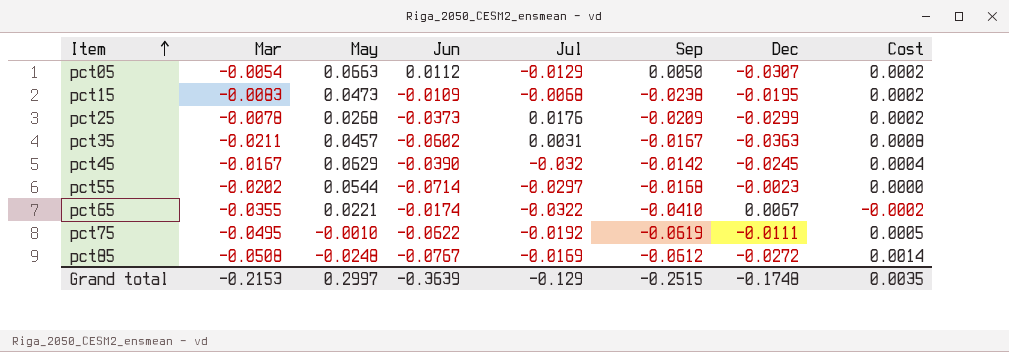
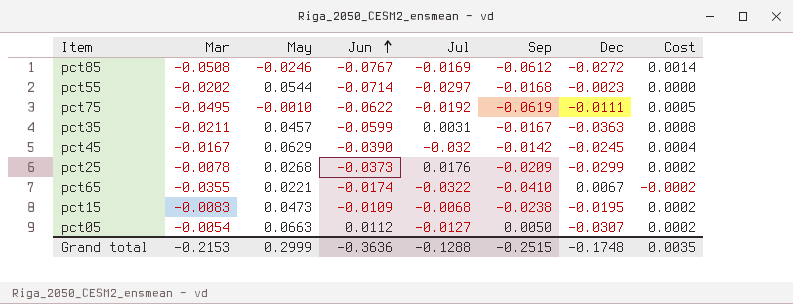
row order: Item ascending -> Jun ascending
pct85 | May: -0.0248 -> -0.0246
pct35 | Jun: -0.0602 -> -0.0599
pct05 | Jul: -0.0129 -> -0.0127
Grand total | May: 0.2997 -> 0.2999
Grand total | Jun: -0.3639 -> -0.3636
Grand total | Jul: -0.129 -> -0.1288

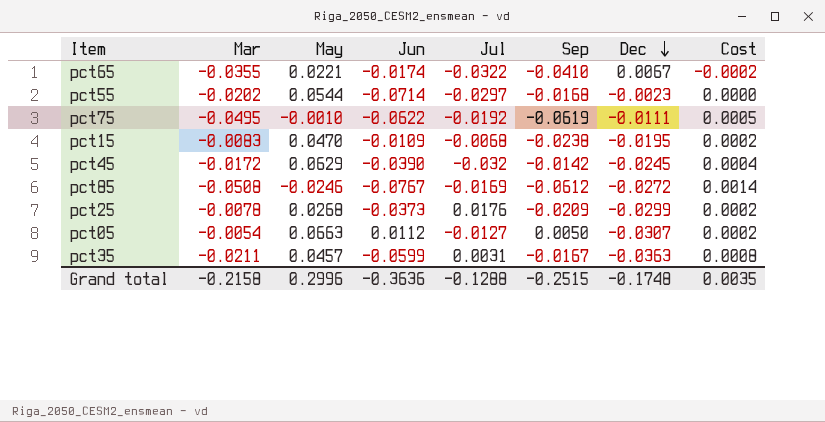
row order: Jun ascending -> Dec descending
pct15 | May: 0.0473 -> 0.0470
pct45 | Mar: -0.0167 -> -0.0172
Grand total | Mar: -0.2153 -> -0.2158
Grand total | May: 0.2999 -> 0.2996

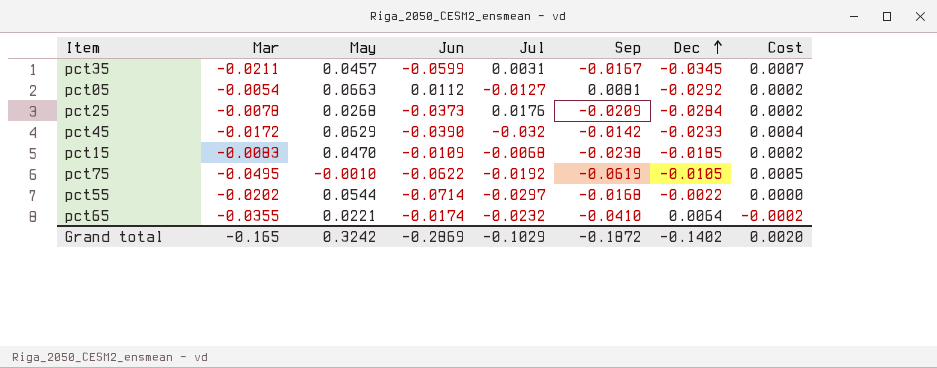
row order: Dec descending -> Dec ascending
row pct85: -0.0508 | -0.0246 | -0.0767 | -0.0169 | -0.0612 | -0.0272 | 0.0014 -> none
pct35 | Dec: -0.0363 -> -0.0345
pct35 | Cost: 0.0008 -> 0.0007
pct05 | Sep: 0.0050 -> 0.0081
pct05 | Dec: -0.0307 -> -0.0292
pct25 | Dec: -0.0299 -> -0.0284
pct45 | Dec: -0.0245 -> -0.0233
pct15 | Dec: -0.0195 -> -0.0185
pct75 | Dec: -0.0111 -> -0.0105
pct55 | Dec: -0.0023 -> -0.0022
pct65 | Jul: -0.0322 -> -0.0232
pct65 | Dec: 0.0067 -> 0.0064
Grand total | Mar: -0.2158 -> -0.165
Grand total | May: 0.2996 -> 0.3242
Grand total | Jun: -0.3636 -> -0.2869
Grand total | Jul: -0.1288 -> -0.1029
Grand total | Sep: -0.2515 -> -0.1872
Grand total | Dec: -0.1748 -> -0.1402
Grand total | Cost: 0.0035 -> 0.0020

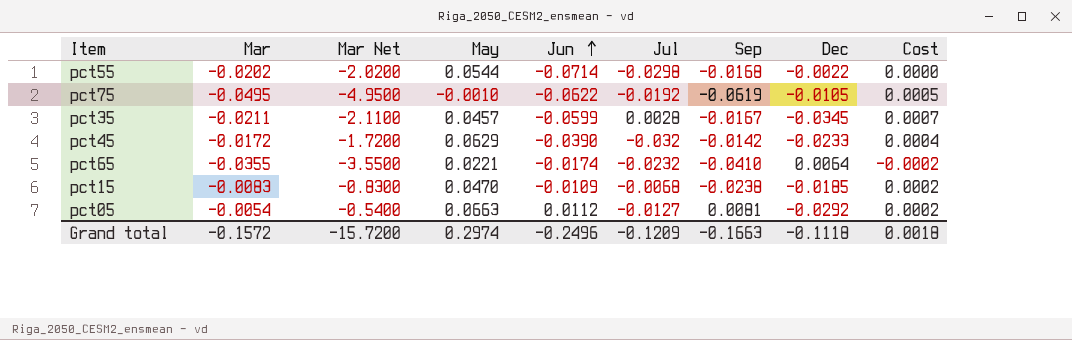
row order: Dec ascending -> Jun ascending
column Mar Net | formula: none -> [Mar] * 100
row pct25: -0.0078 | 0.0268 | -0.0373 | 0.0176 | -0.0209 | -0.0284 | 0.0002 -> none
pct55 | Jul: -0.0297 -> -0.0298
pct35 | Jul: 0.0031 -> 0.0028
Grand total | Mar: -0.165 -> -0.1572
Grand total | May: 0.3242 -> 0.2974
Grand total | Jun: -0.2869 -> -0.2496
Grand total | Jul: -0.1029 -> -0.1209
Grand total | Sep: -0.1872 -> -0.1663
Grand total | Dec: -0.1402 -> -0.1118
Grand total | Cost: 0.0020 -> 0.0018

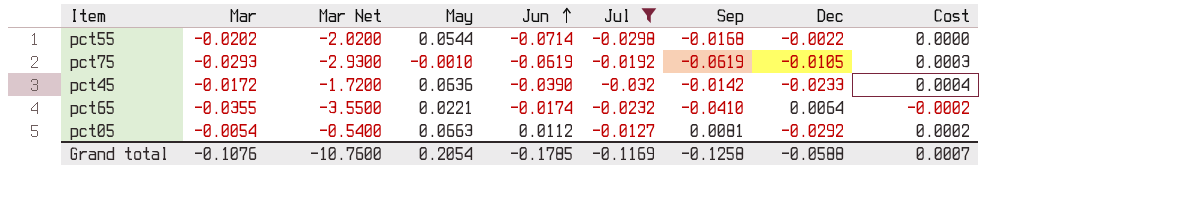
filter: none -> Jul <= -0.0127
pct75 | Mar: -0.0495 -> -0.0293
pct75 | Mar Net: -4.9500 -> -2.9300
pct75 | Jun: -0.0622 -> -0.0619
pct75 | Cost: 0.0005 -> 0.0003
pct45 | May: 0.0629 -> 0.0636
Grand total | Mar: -0.1572 -> -0.1076
Grand total | Mar Net: -15.7200 -> -10.7600
Grand total | May: 0.2974 -> 0.2054
Grand total | Jun: -0.2496 -> -0.1785
Grand total | Jul: -0.1209 -> -0.1169
Grand total | Sep: -0.1663 -> -0.1258
Grand total | Dec: -0.1118 -> -0.0588
Grand total | Cost: 0.0018 -> 0.0007

